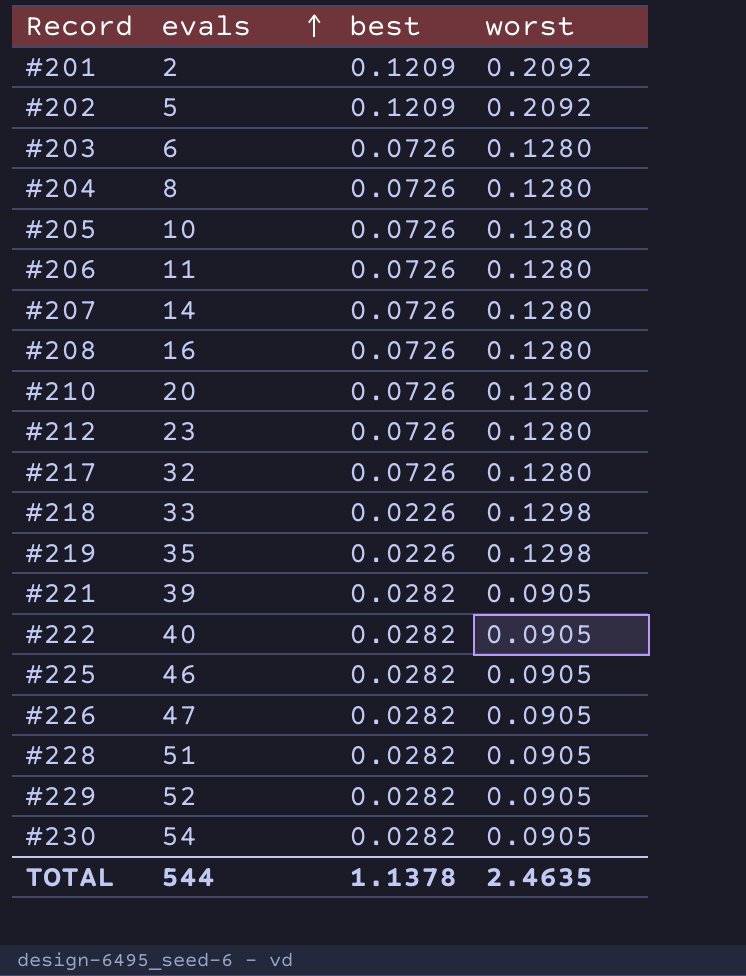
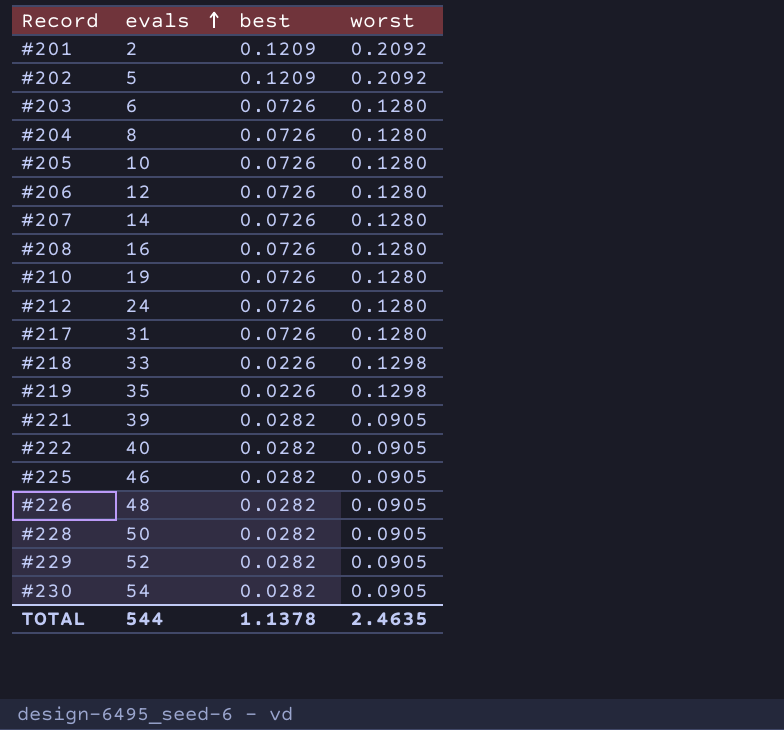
#206 | evals: 11 -> 12
#210 | evals: 20 -> 19
#212 | evals: 23 -> 24
#217 | evals: 32 -> 31
#226 | evals: 47 -> 48
#228 | evals: 51 -> 50

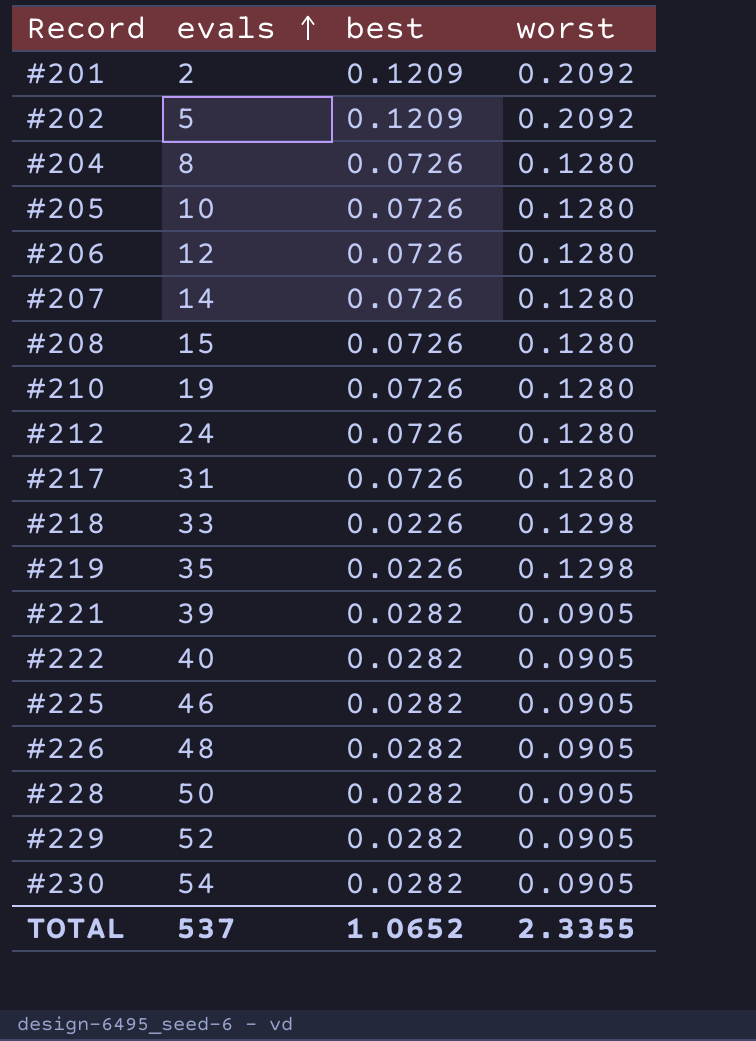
row #203: 6 | 0.0726 | 0.1280 -> none
#208 | evals: 16 -> 15
TOTAL | evals: 544 -> 537
TOTAL | best: 1.1378 -> 1.0652
TOTAL | worst: 2.4635 -> 2.3355

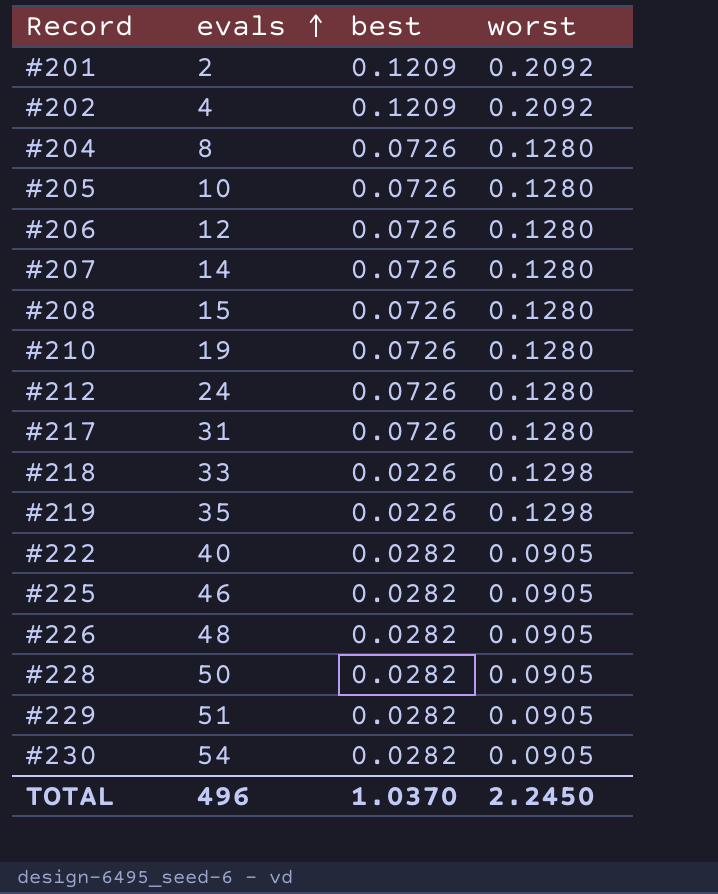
row #221: 39 | 0.0282 | 0.0905 -> none
#202 | evals: 5 -> 4
#229 | evals: 52 -> 51
TOTAL | evals: 537 -> 496
TOTAL | best: 1.0652 -> 1.0370
TOTAL | worst: 2.3355 -> 2.2450

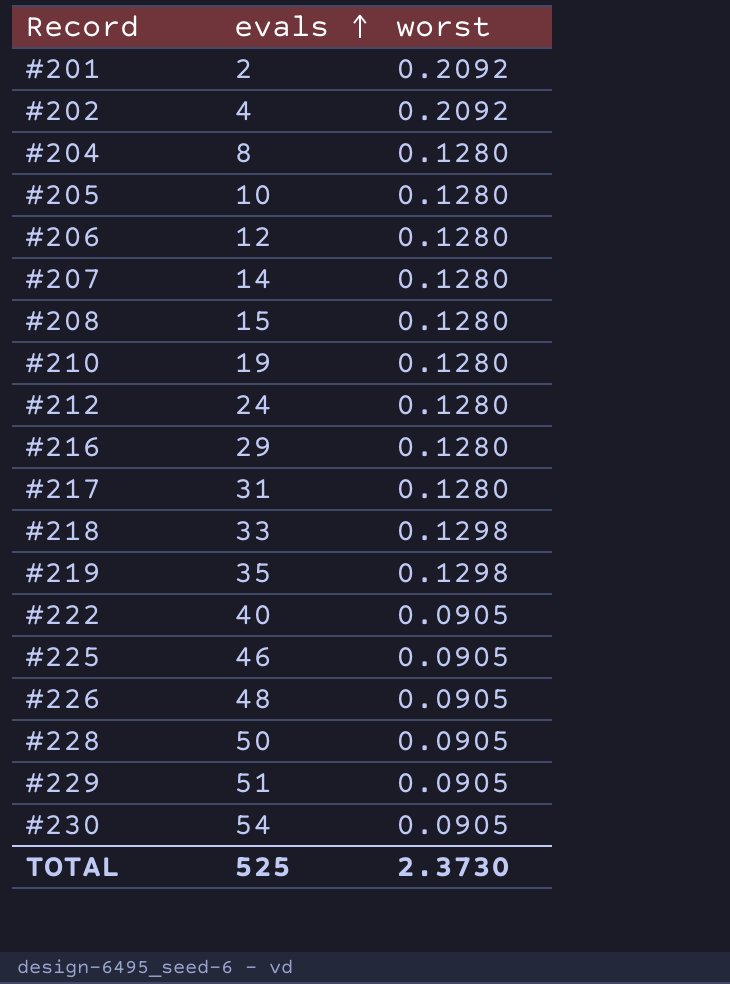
column best | position: 3 -> none
row #216: none -> 29 | 0.1280
TOTAL | evals: 496 -> 525
TOTAL | worst: 2.2450 -> 2.3730

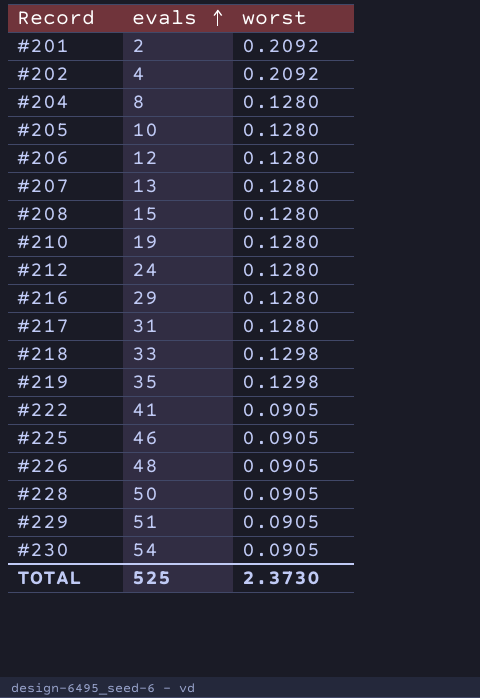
#207 | evals: 14 -> 13
#222 | evals: 40 -> 41

